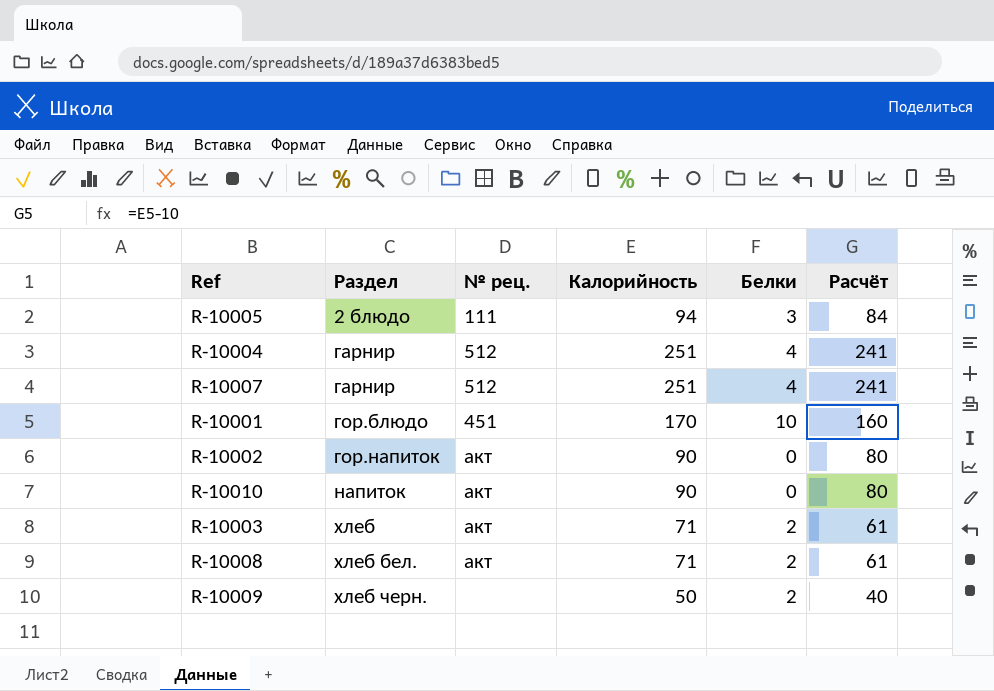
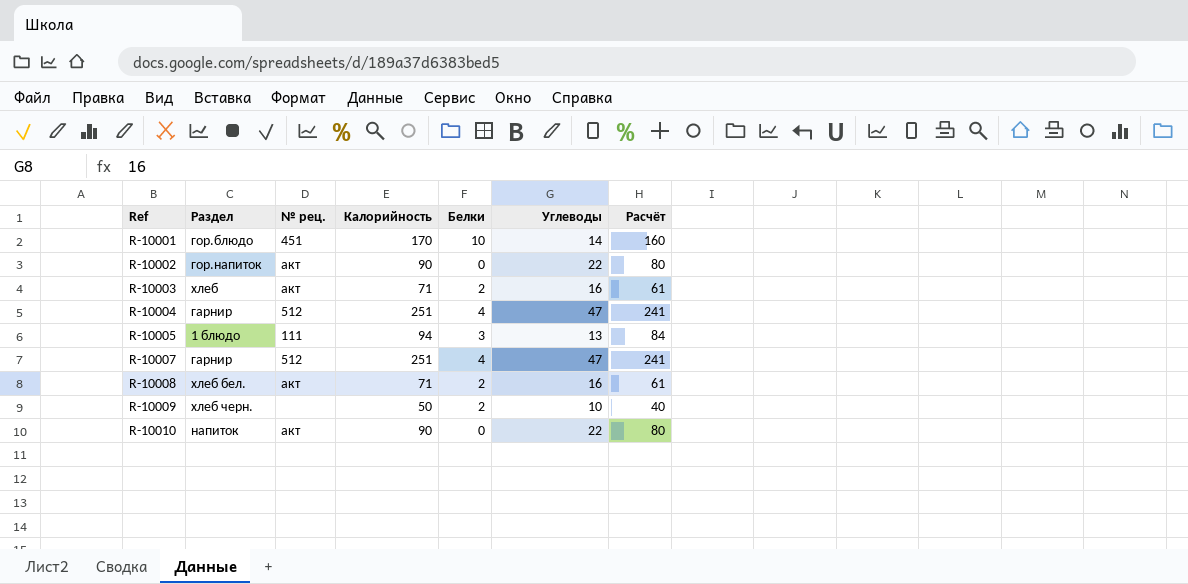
row order: Раздел ascending -> Ref ascending
column Углеводы | position: none -> 6
R-10005 | Раздел: 2 блюдо -> 1 блюдо

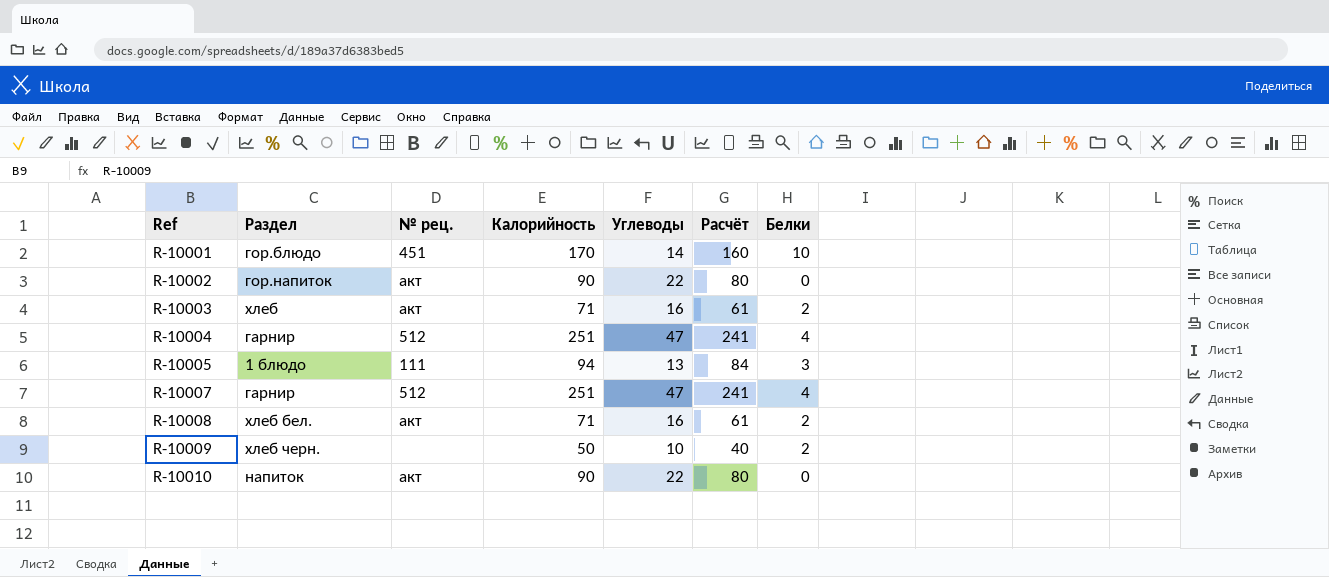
column Белки | position: 5 -> 7

